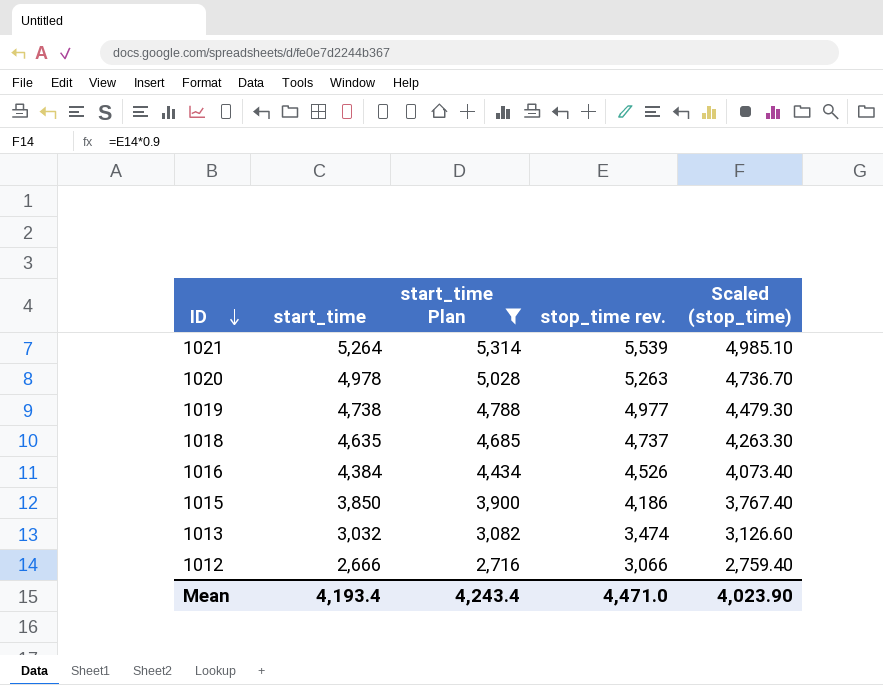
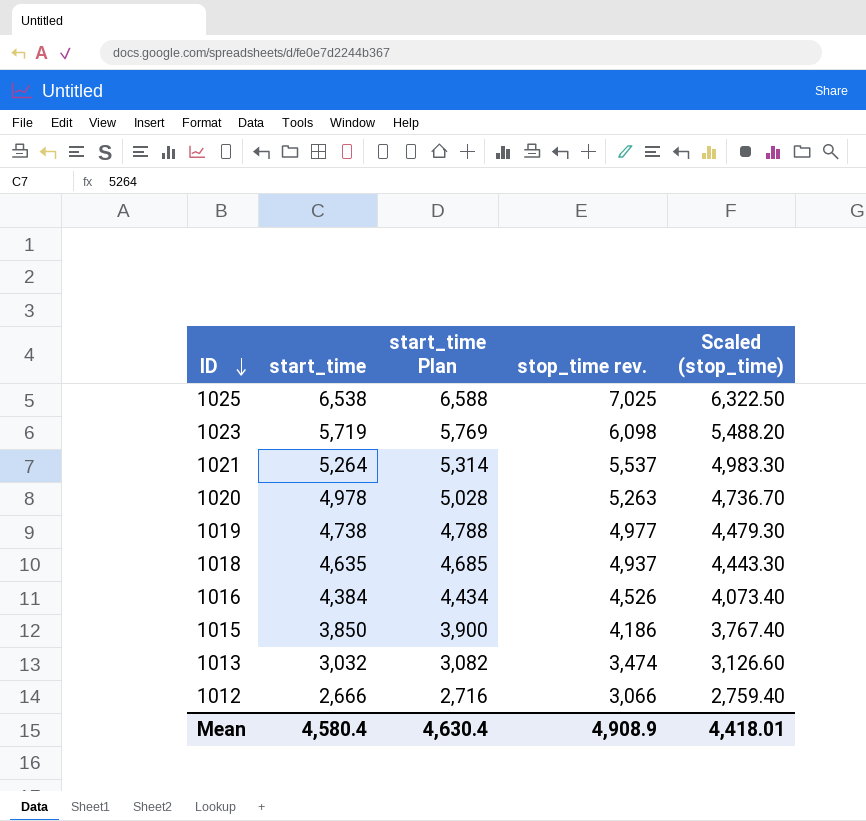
filter: start_time Plan <= 5,314 -> none
1021 | stop_time rev.: 5,539 -> 5,537
1021 | Scaled (stop_time): 4,985.10 -> 4,983.30
1018 | stop_time rev.: 4,737 -> 4,937
1018 | Scaled (stop_time): 4,263.30 -> 4,443.30
Mean | start_time: 4,193.4 -> 4,580.4
Mean | start_time Plan: 4,243.4 -> 4,630.4
Mean | stop_time rev.: 4,471.0 -> 4,908.9
Mean | Scaled (stop_time): 4,023.90 -> 4,418.01

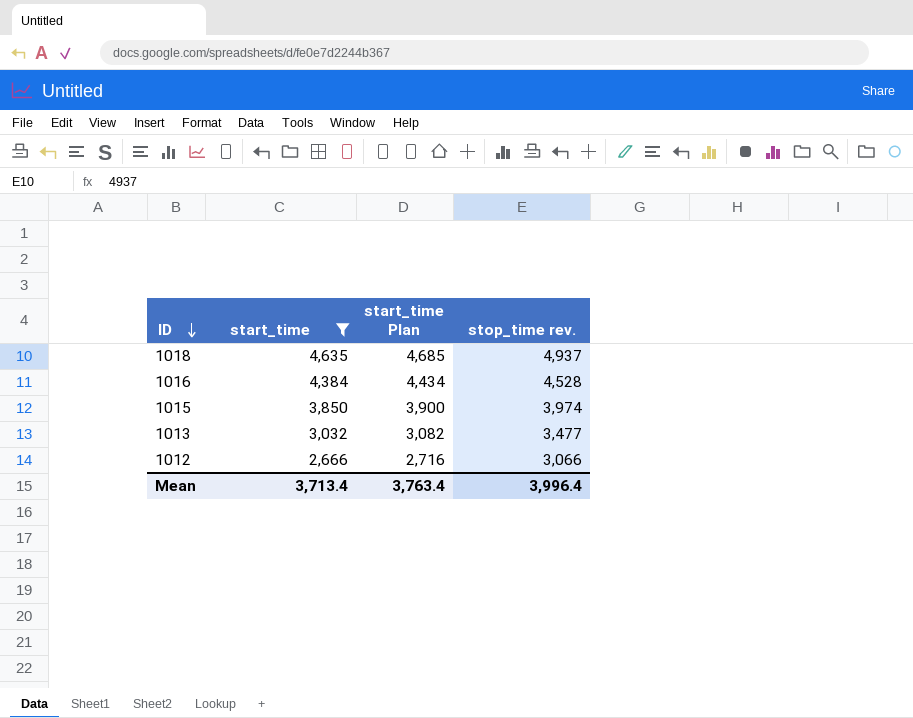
filter: none -> start_time <= 4,635
column Scaled (stop_time) | formula: [stop_time rev.] * 0.9 -> none
1016 | stop_time rev.: 4,526 -> 4,528
1015 | stop_time rev.: 4,186 -> 3,974
1013 | stop_time rev.: 3,474 -> 3,477
Mean | start_time: 4,580.4 -> 3,713.4
Mean | start_time Plan: 4,630.4 -> 3,763.4
Mean | stop_time rev.: 4,908.9 -> 3,996.4

